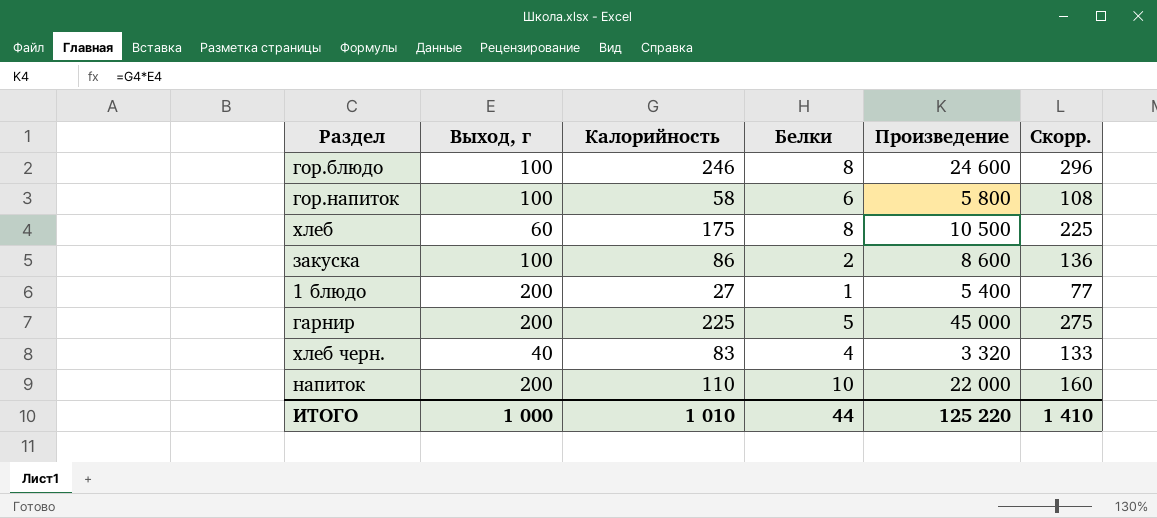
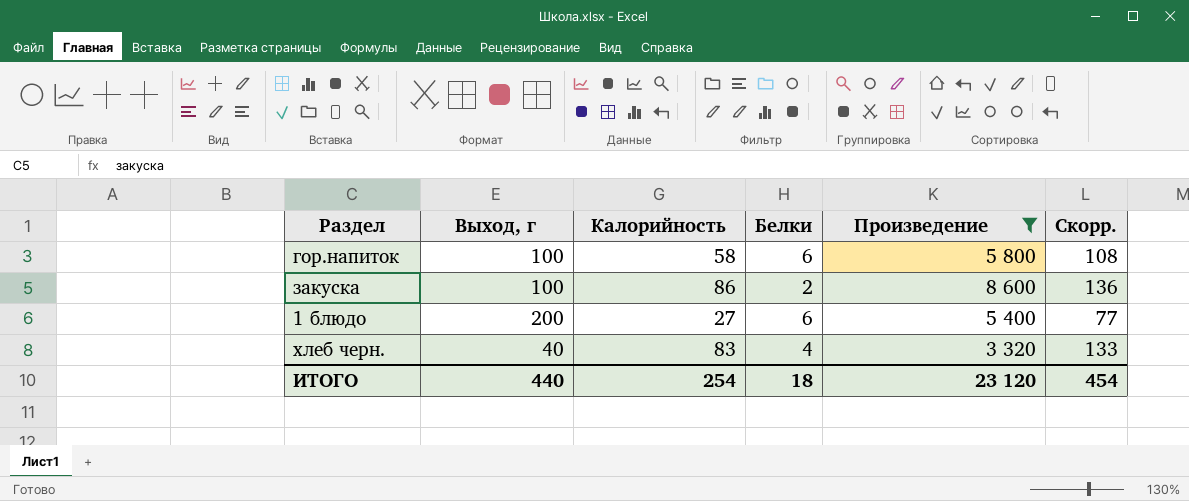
filter: none -> Произведение <= 8 600
1 блюдо | Белки: 1 -> 6
ИТОГО | Выход, г: 1 000 -> 440
ИТОГО | Калорийность: 1 010 -> 254
ИТОГО | Белки: 44 -> 18
ИТОГО | Произведение: 125 220 -> 23 120
ИТОГО | Скорр.: 1 410 -> 454

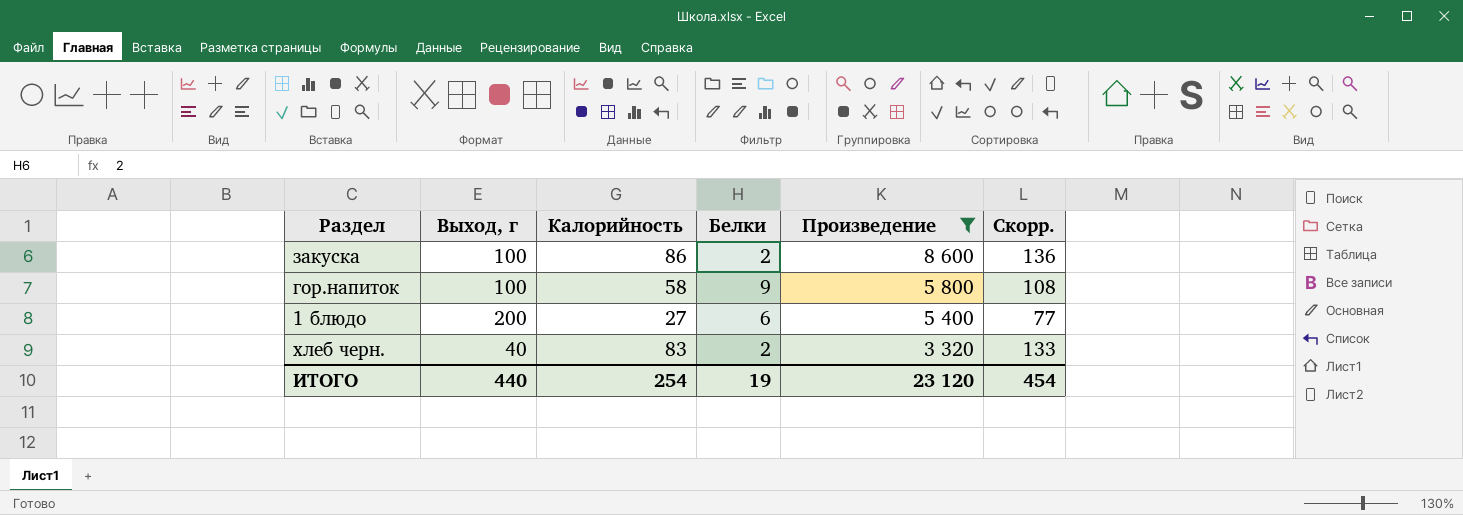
row order: none -> Произведение descending
гор.напиток | Белки: 6 -> 9
хлеб черн. | Белки: 4 -> 2
ИТОГО | Белки: 18 -> 19

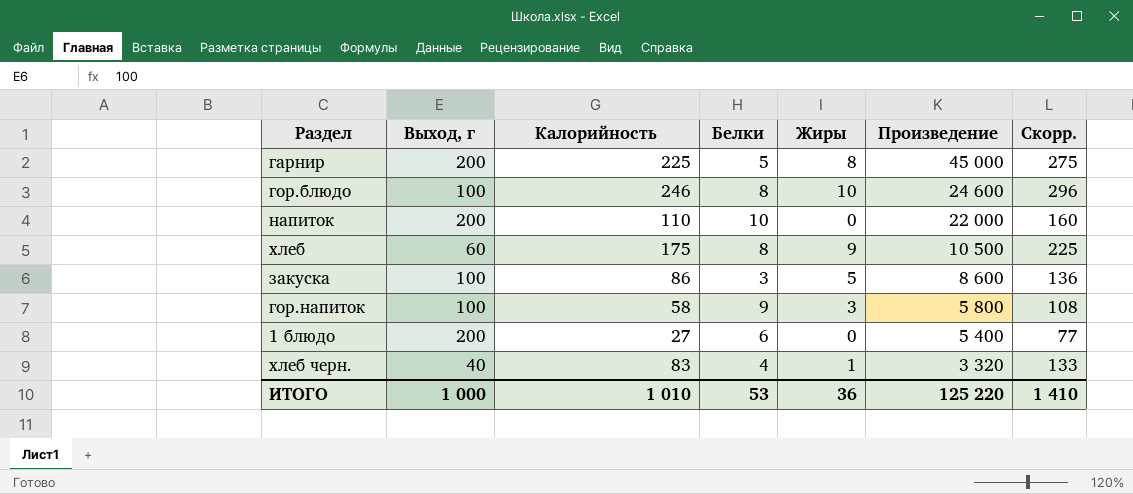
filter: Произведение <= 8 600 -> none
column Жиры | position: none -> 5
закуска | Белки: 2 -> 3
хлеб черн. | Белки: 2 -> 4
ИТОГО | Выход, г: 440 -> 1 000
ИТОГО | Калорийность: 254 -> 1 010
ИТОГО | Белки: 19 -> 53
ИТОГО | Произведение: 23 120 -> 125 220
ИТОГО | Скорр.: 454 -> 1 410

